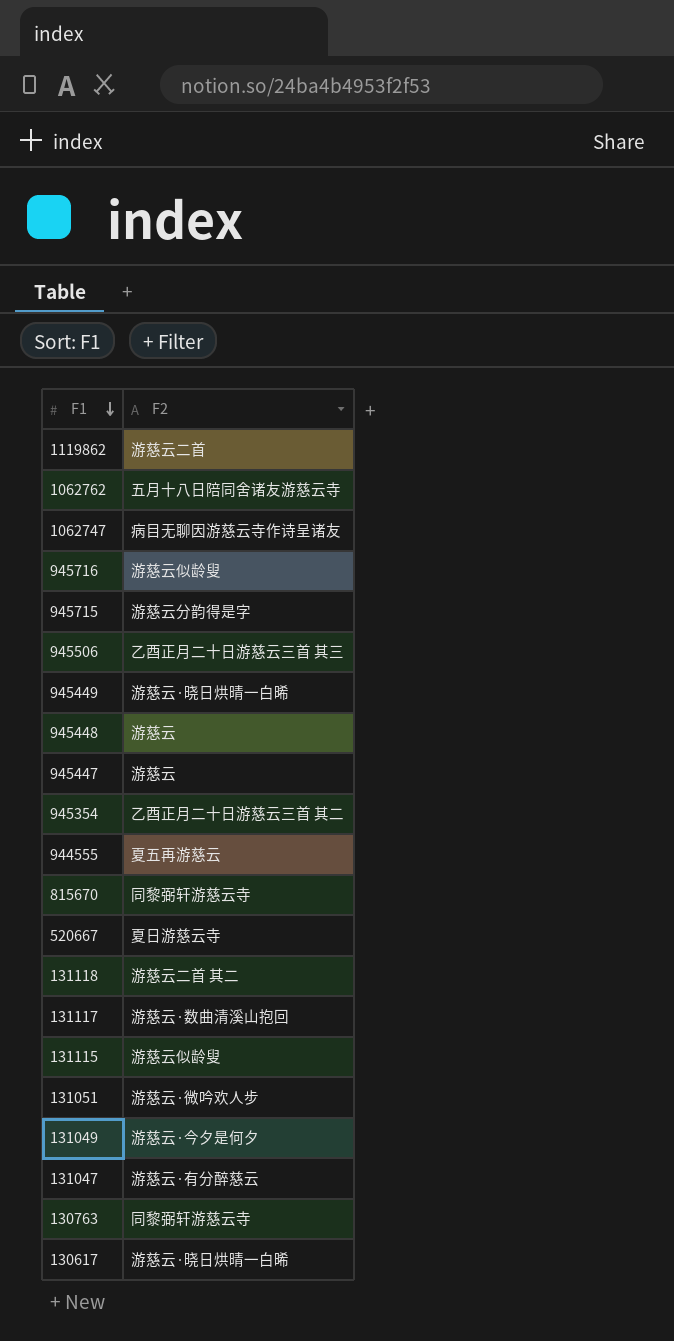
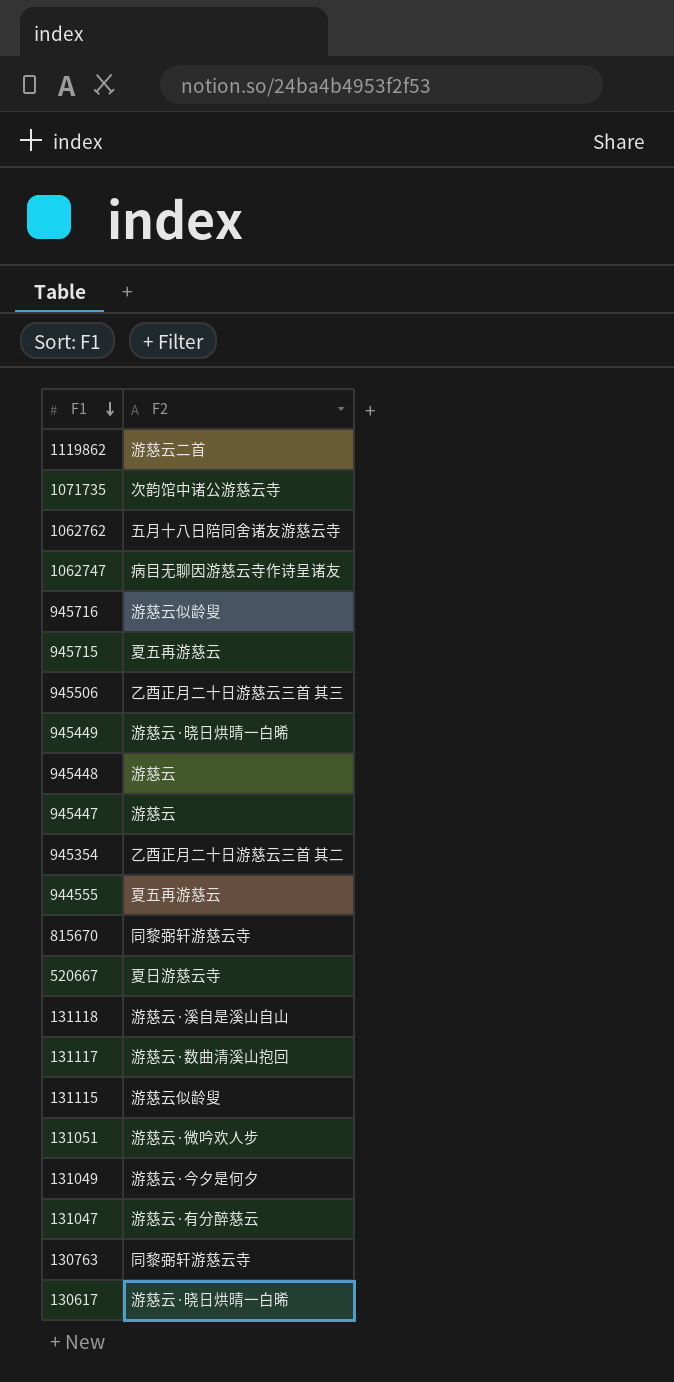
row 1071735: none -> 次韵馆中诸公游慈云寺
945715 | F2: 游慈云分韵得是字 -> 夏五再游慈云
131118 | F2: 游慈云二首 其二 -> 游慈云·溪自是溪山自山

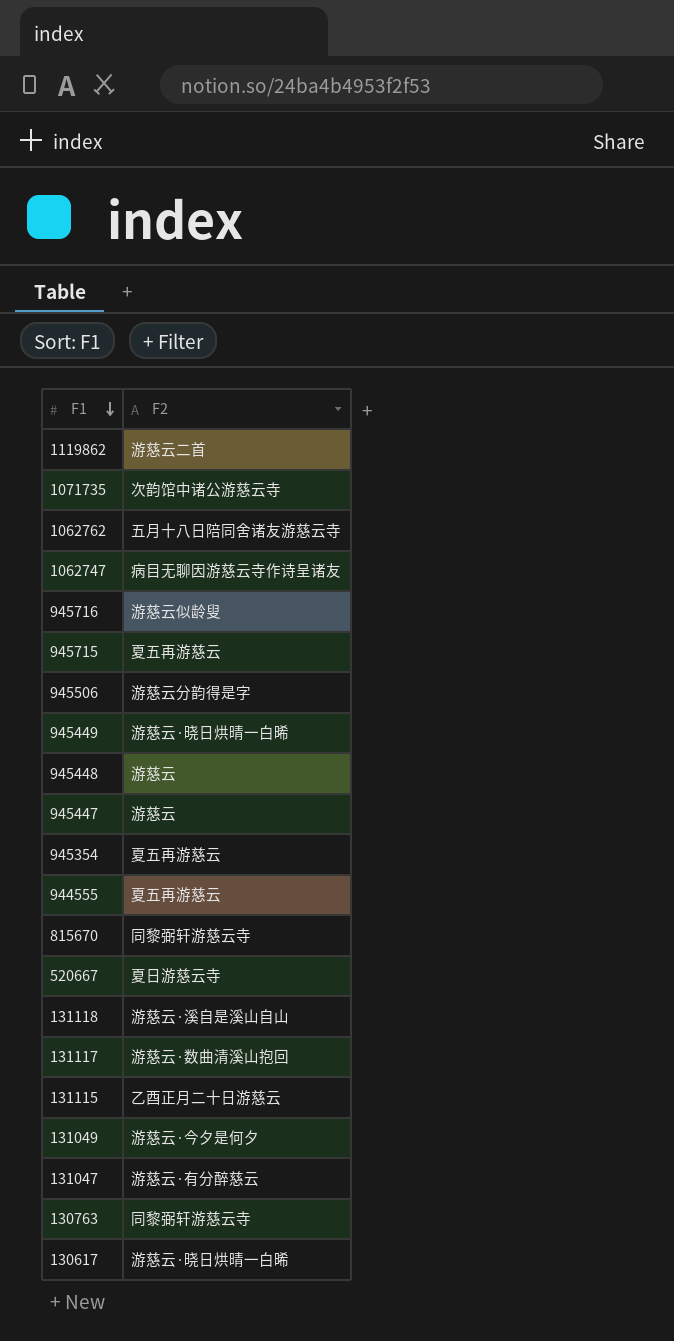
row 131051: 游慈云·微吟欢人步 -> none
945506 | F2: 乙酉正月二十日游慈云三首 其三 -> 游慈云分韵得是字
945354 | F2: 乙酉正月二十日游慈云三首 其二 -> 夏五再游慈云
131115 | F2: 游慈云似龄叟 -> 乙酉正月二十日游慈云

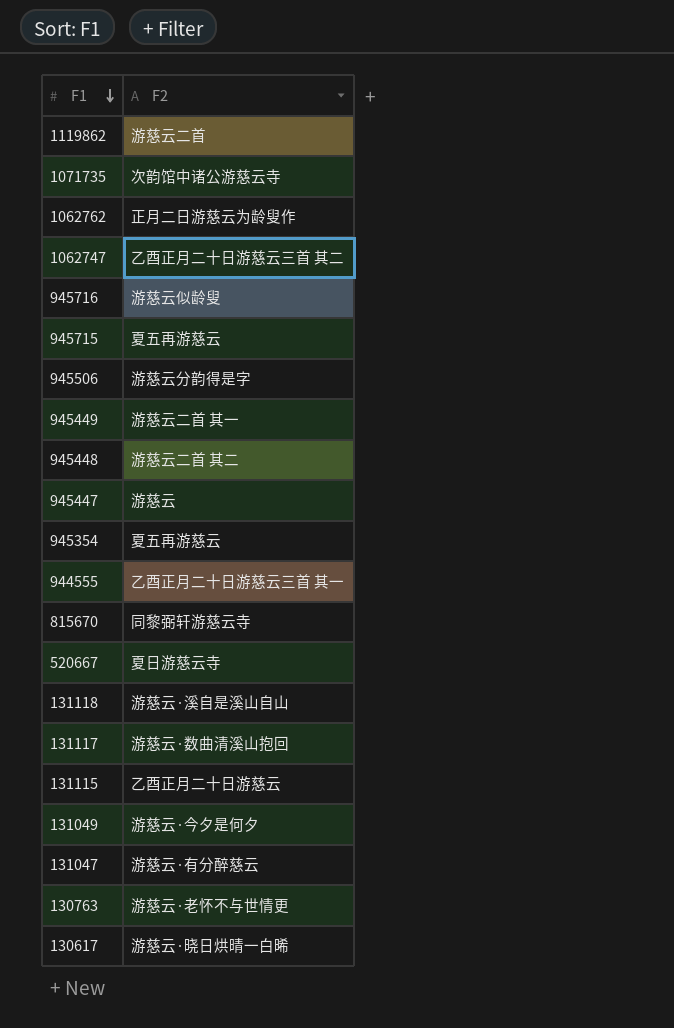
1062762 | F2: 五月十八日陪同舍诸友游慈云寺 -> 正月二日游慈云为龄叟作
1062747 | F2: 病目无聊因游慈云寺作诗呈诸友 -> 乙酉正月二十日游慈云三首 其二
945449 | F2: 游慈云·晓日烘晴一白晞 -> 游慈云二首 其一
945448 | F2: 游慈云 -> 游慈云二首 其二
944555 | F2: 夏五再游慈云 -> 乙酉正月二十日游慈云三首 其一
130763 | F2: 同黎弼轩游慈云寺 -> 游慈云·老怀不与世情更

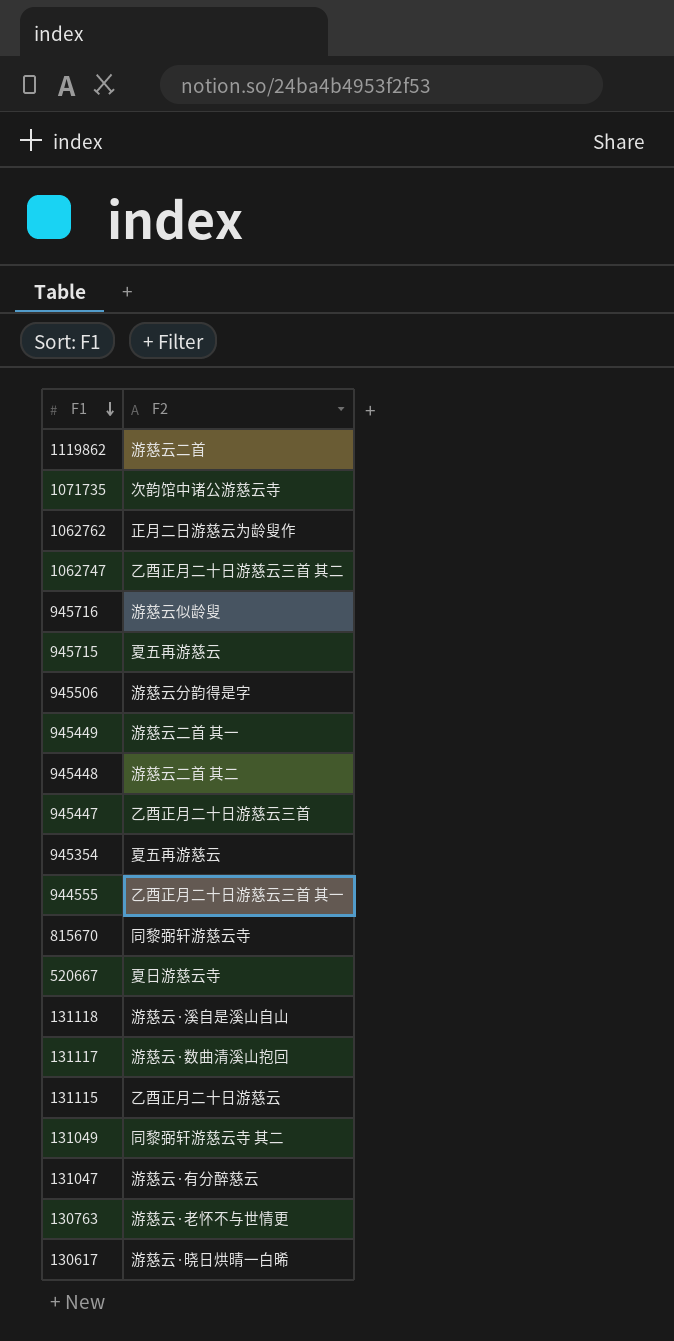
945447 | F2: 游慈云 -> 乙酉正月二十日游慈云三首
131049 | F2: 游慈云·今夕是何夕 -> 同黎弼轩游慈云寺 其二

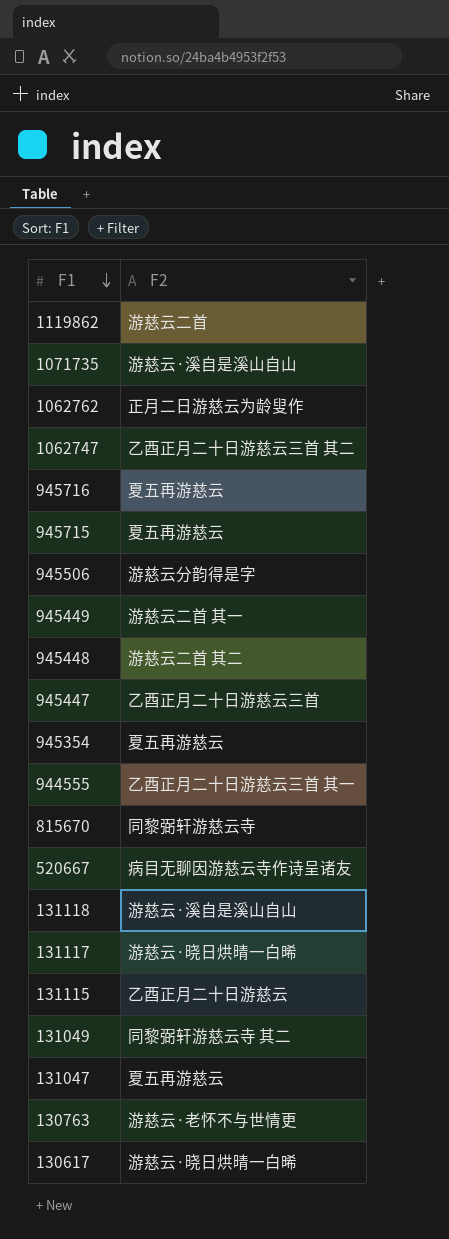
1071735 | F2: 次韵馆中诸公游慈云寺 -> 游慈云·溪自是溪山自山
945716 | F2: 游慈云似龄叟 -> 夏五再游慈云
520667 | F2: 夏日游慈云寺 -> 病目无聊因游慈云寺作诗呈诸友
131117 | F2: 游慈云·数曲清溪山抱回 -> 游慈云·晓日烘晴一白晞
131047 | F2: 游慈云·有分醉慈云 -> 夏五再游慈云

